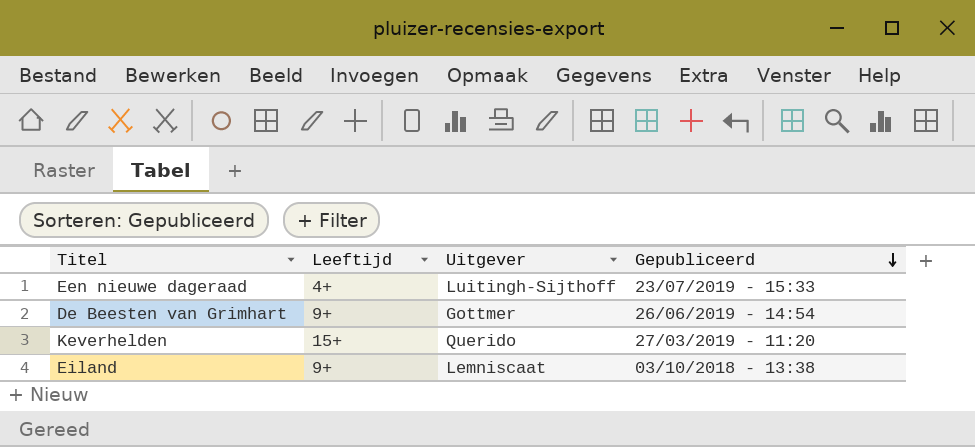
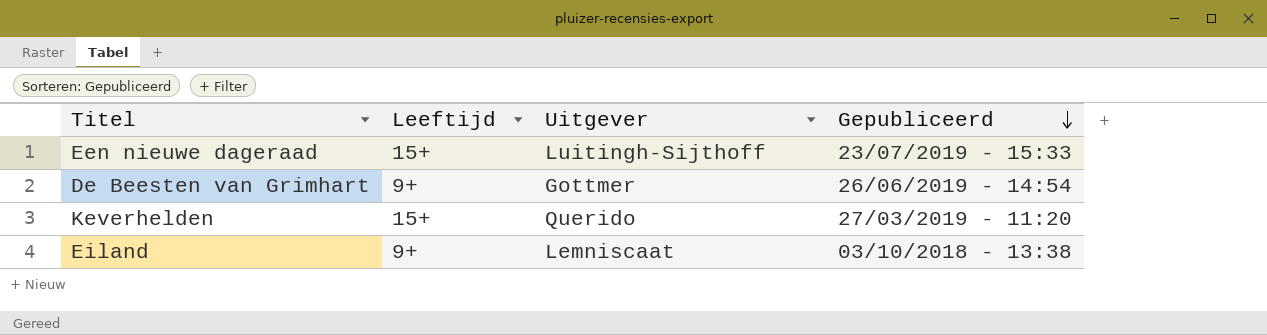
Een nieuwe dageraad | Leeftijd: 4+ -> 15+

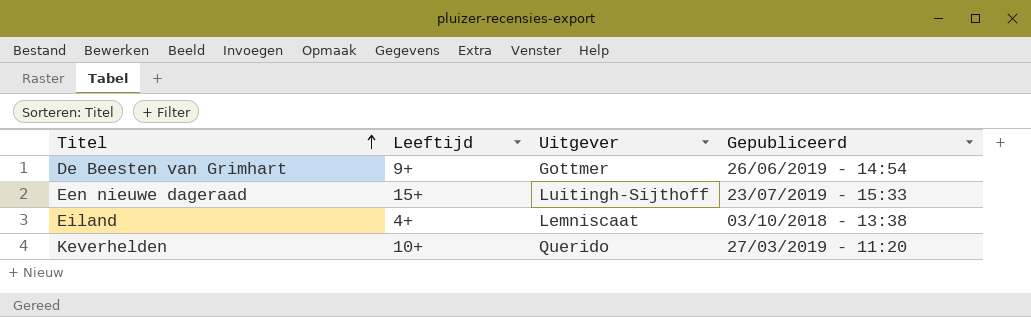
row order: Gepubliceerd descending -> Titel ascending
Eiland | Leeftijd: 9+ -> 4+
Keverhelden | Leeftijd: 15+ -> 10+

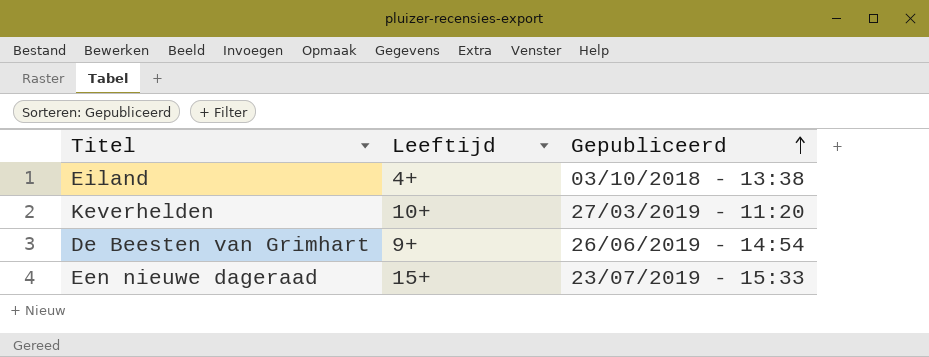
row order: Titel ascending -> Gepubliceerd ascending
column Uitgever | position: 3 -> none

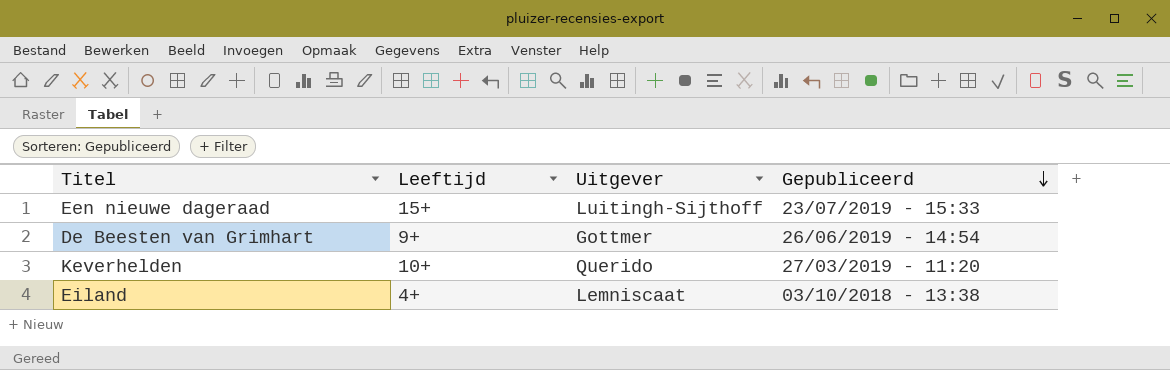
row order: Gepubliceerd ascending -> Gepubliceerd descending
column Uitgever | position: none -> 3

